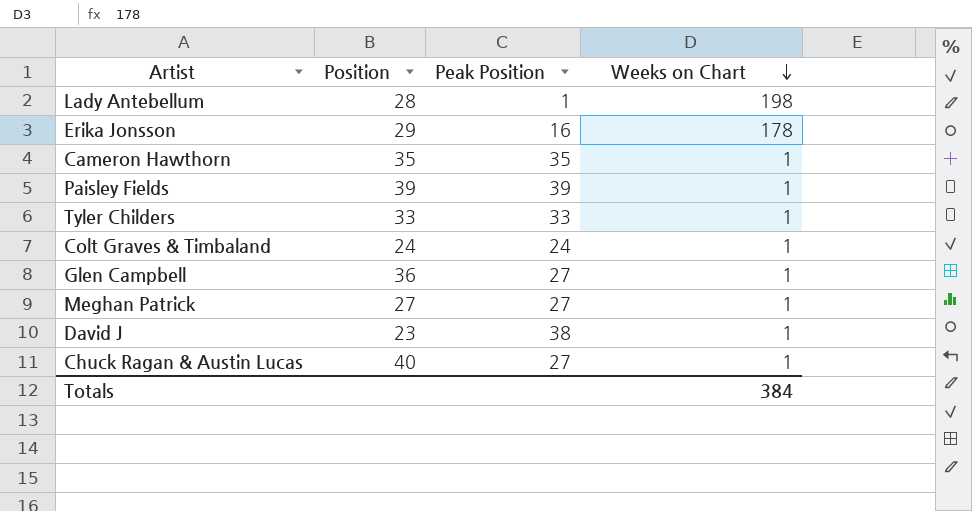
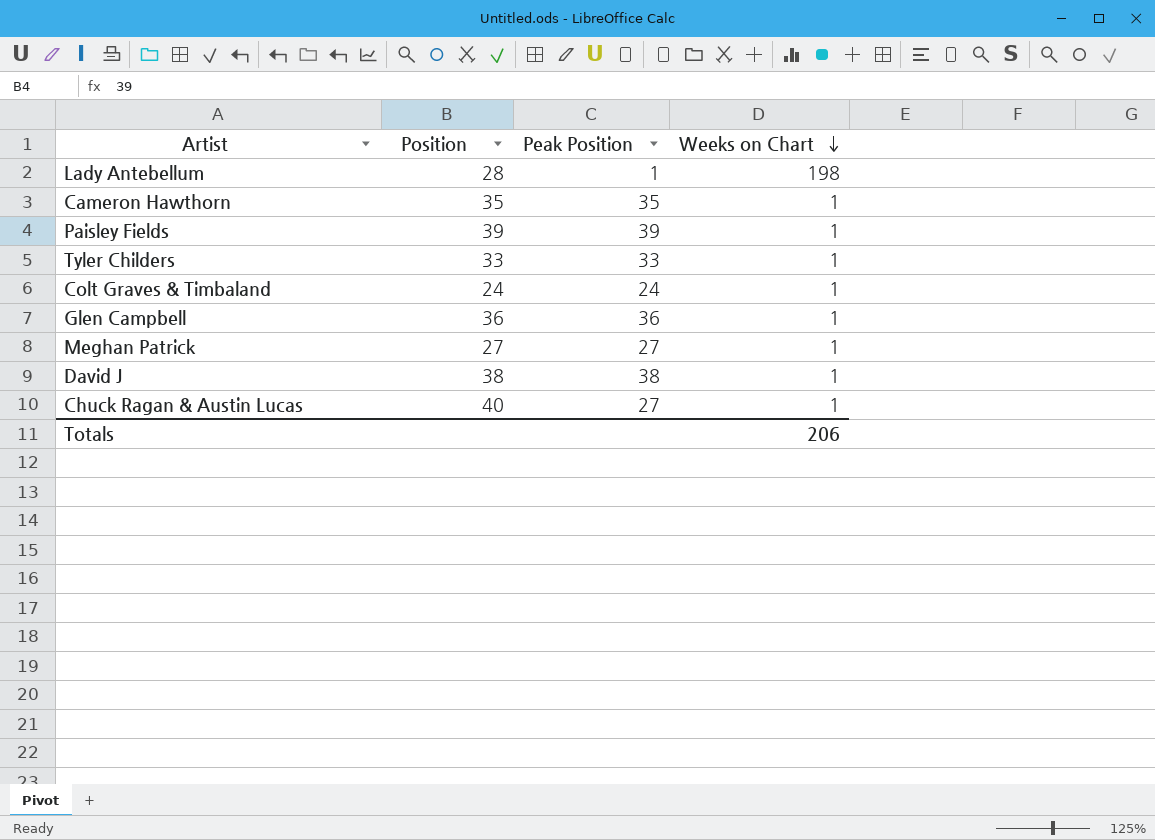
row Erika Jonsson: 29 | 16 | 178 -> none
Glen Campbell | Peak Position: 27 -> 36
David J | Position: 23 -> 38
Totals | Weeks on Chart: 384 -> 206

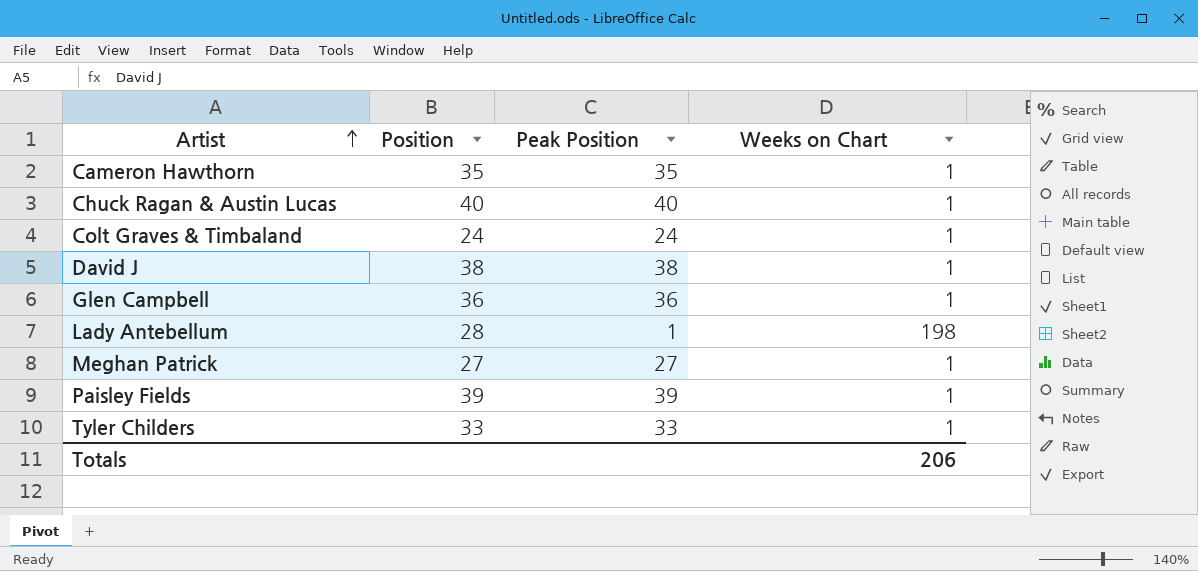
row order: Weeks on Chart descending -> Artist ascending
Chuck Ragan & Austin Lucas | Peak Position: 27 -> 40

